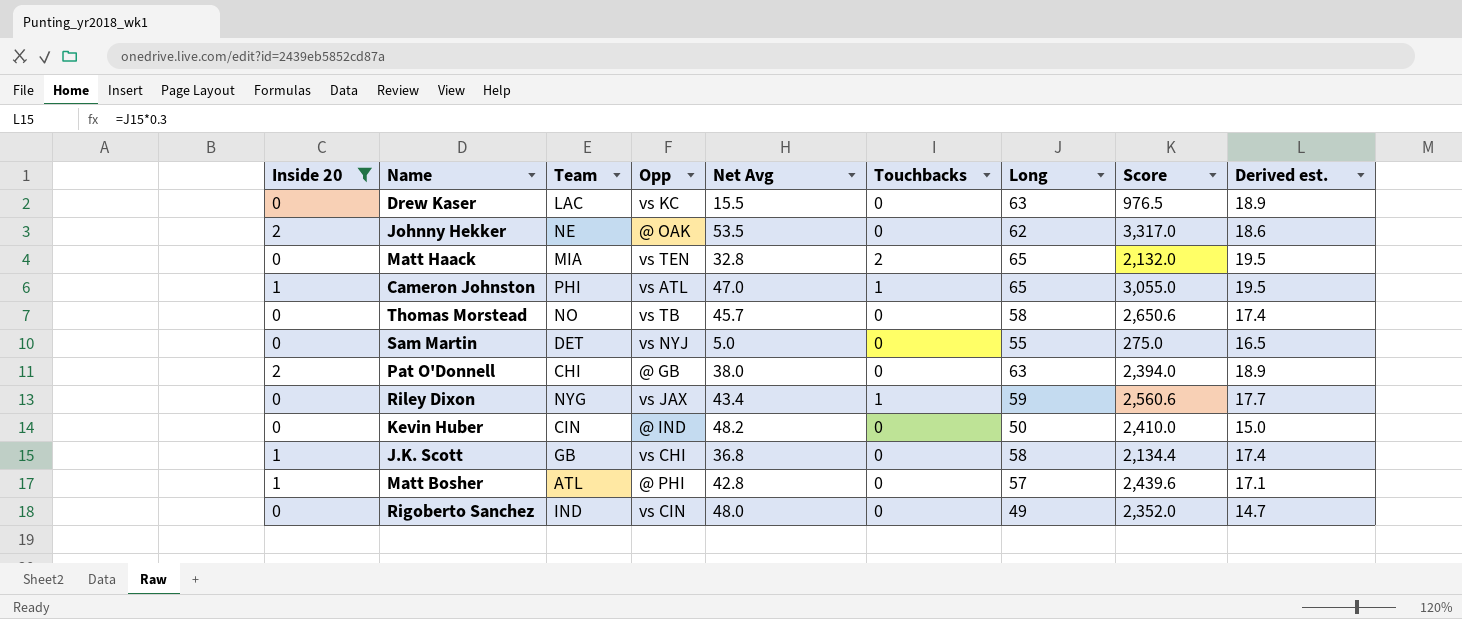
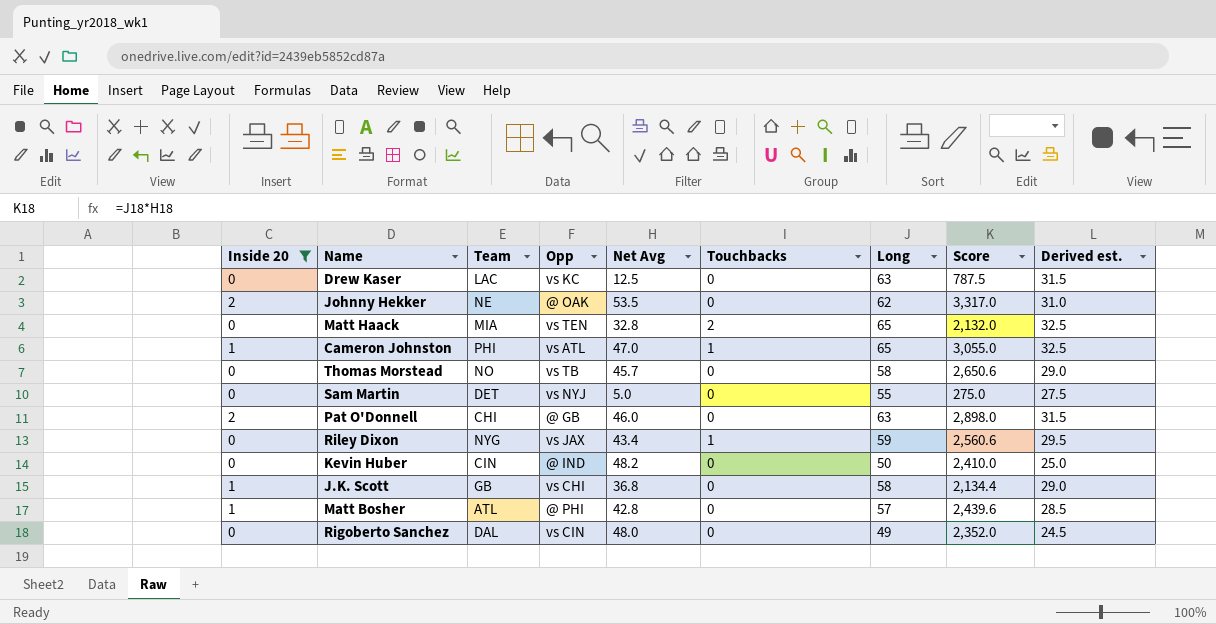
column Derived est. | formula: [Long] * 0.3 -> [Long] * 0.5
Drew Kaser | Net Avg: 15.5 -> 12.5
Drew Kaser | Score: 976.5 -> 787.5
Pat O'Donnell | Net Avg: 38.0 -> 46.0
Pat O'Donnell | Score: 2,394.0 -> 2,898.0
Rigoberto Sanchez | Team: IND -> DAL

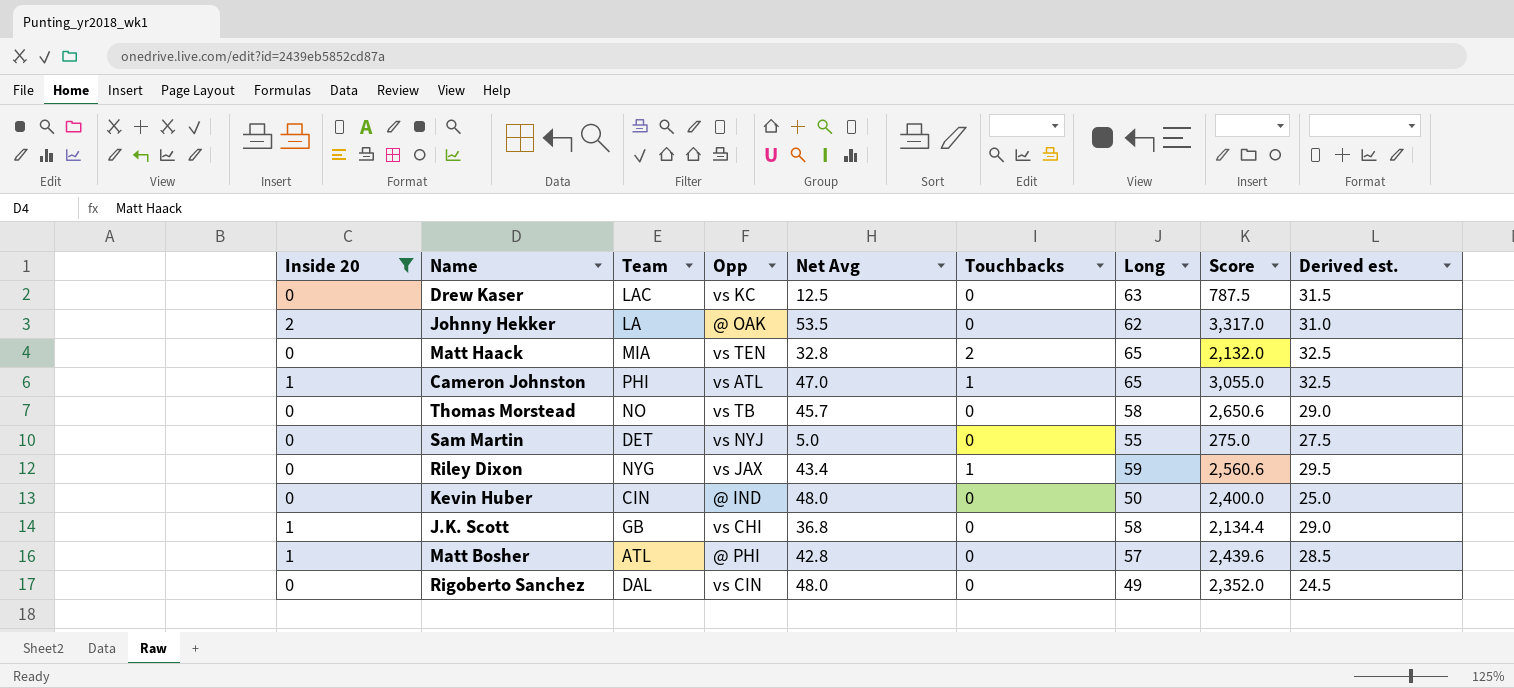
row Pat O'Donnell: 2 | CHI | @ GB | 46.0 | 0 | 63 | 2,898.0 | 31.5 -> none
Johnny Hekker | Team: NE -> LA
Kevin Huber | Net Avg: 48.2 -> 48.0
Kevin Huber | Score: 2,410.0 -> 2,400.0

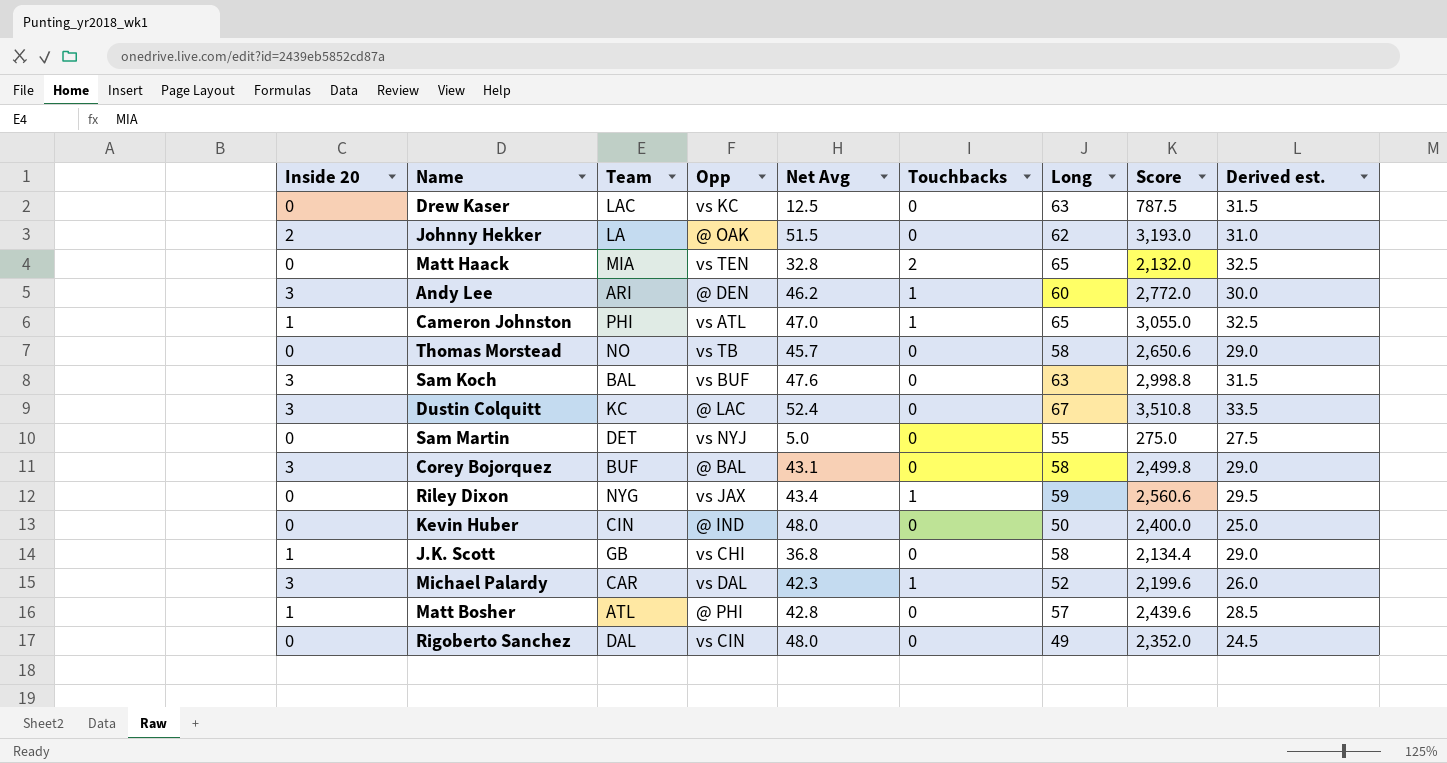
filter: Inside 20 != 3 -> none
Johnny Hekker | Net Avg: 53.5 -> 51.5
Johnny Hekker | Score: 3,317.0 -> 3,193.0

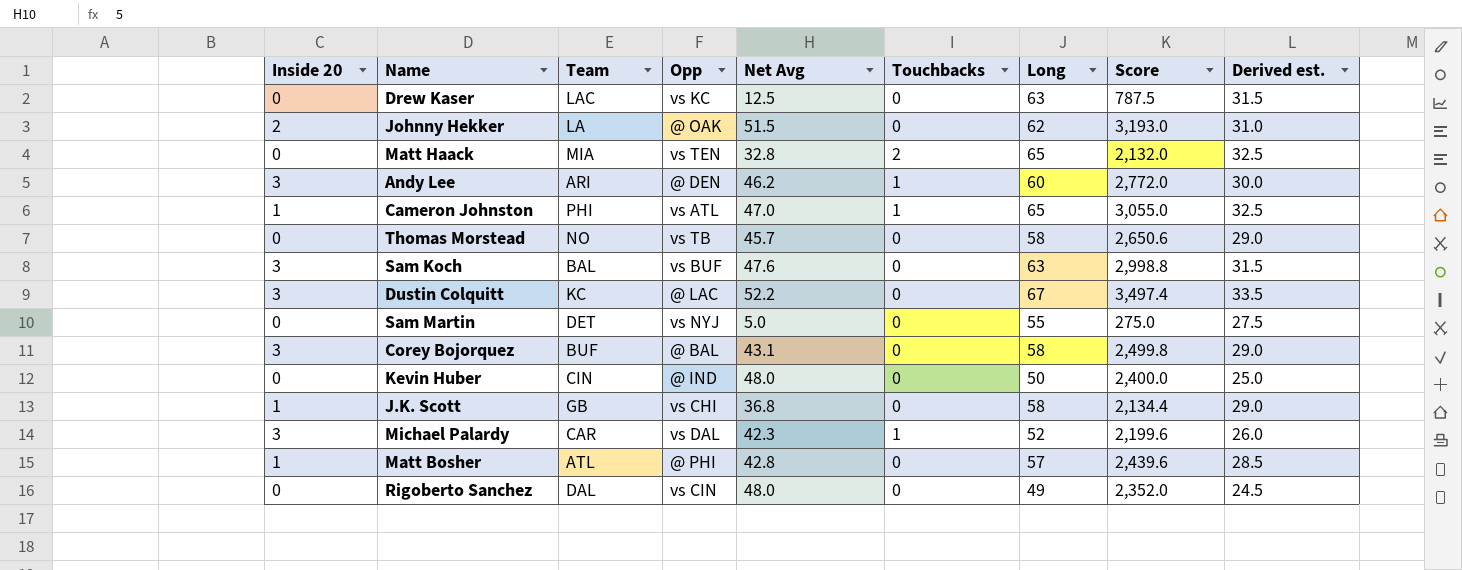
row Riley Dixon: 0 | NYG | vs JAX | 43.4 | 1 | 59 | 2,560.6 | 29.5 -> none
Dustin Colquitt | Net Avg: 52.4 -> 52.2
Dustin Colquitt | Score: 3,510.8 -> 3,497.4

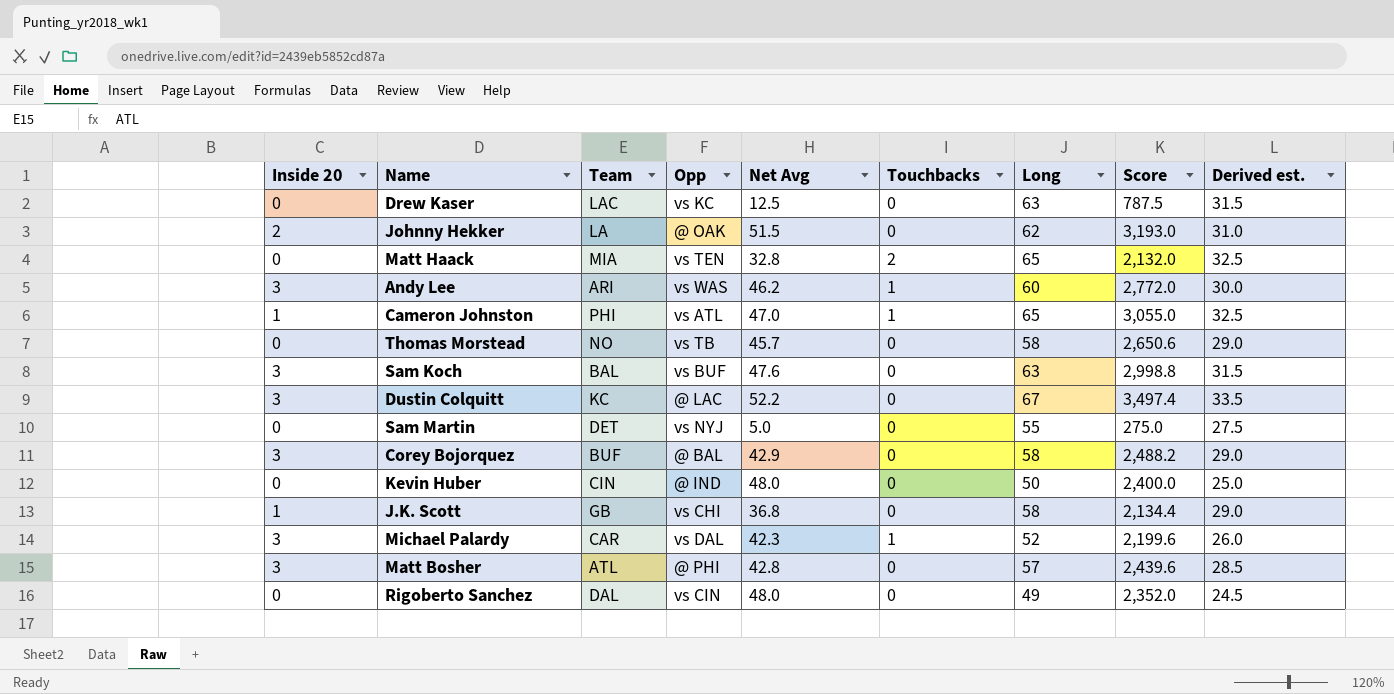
Andy Lee | Opp: @ DEN -> vs WAS
Corey Bojorquez | Net Avg: 43.1 -> 42.9
Corey Bojorquez | Score: 2,499.8 -> 2,488.2
Matt Bosher | Inside 20: 1 -> 3

